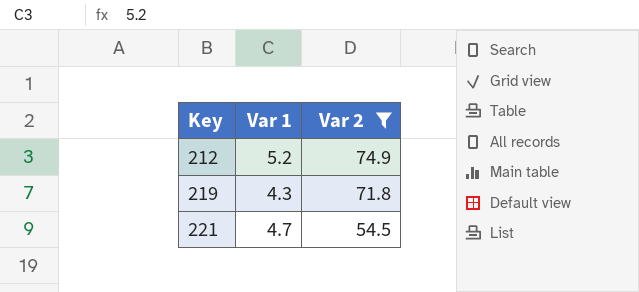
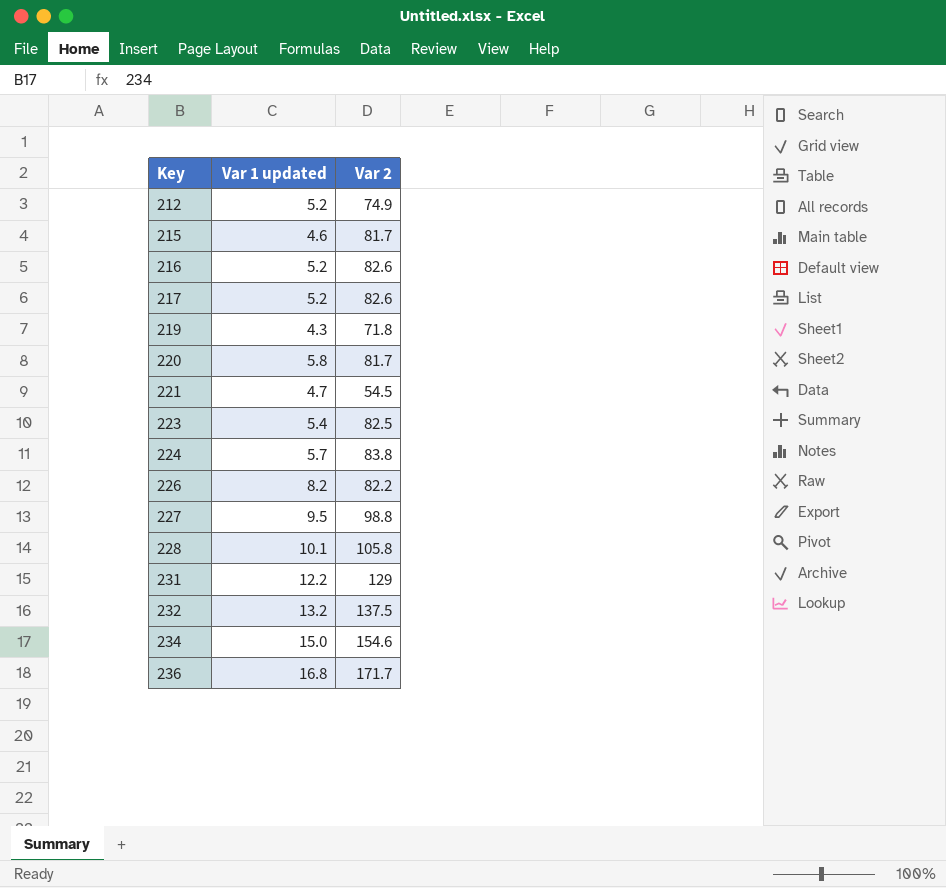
filter: Var 2 <= 74.9 -> none
column name: Var 1 -> Var 1 updated

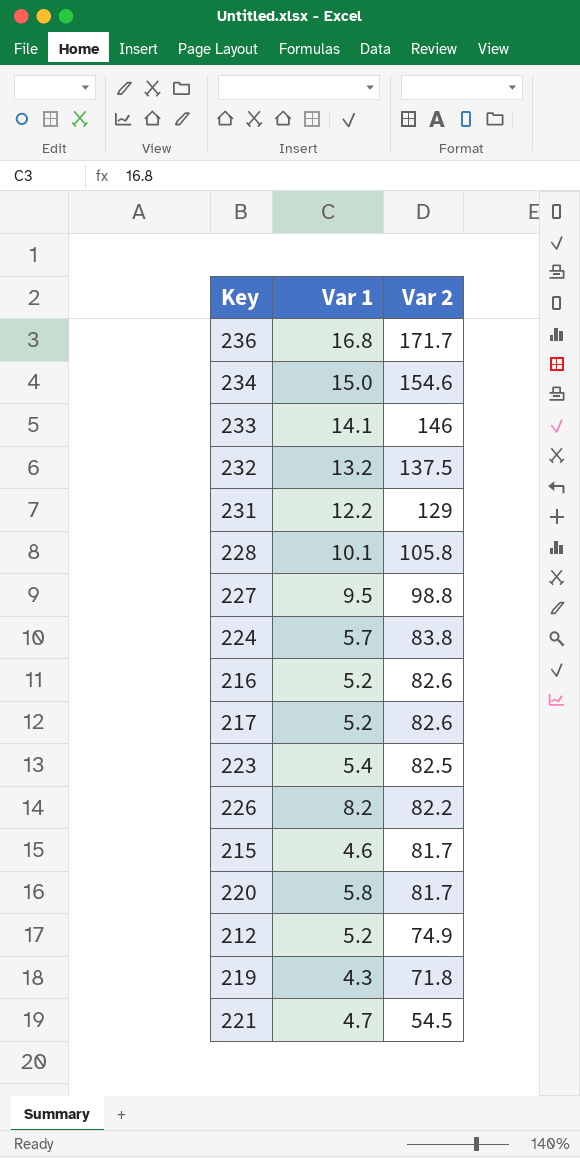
row order: Key ascending -> Var 2 descending
column name: Var 1 updated -> Var 1
row 233: none -> 14.1 | 146

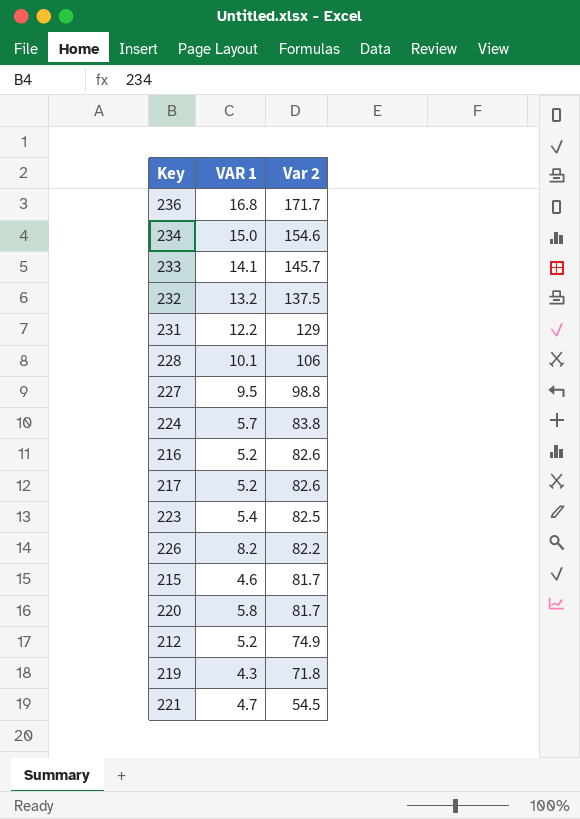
column name: Var 1 -> VAR 1
233 | Var 2: 146 -> 145.7
228 | Var 2: 105.8 -> 106

